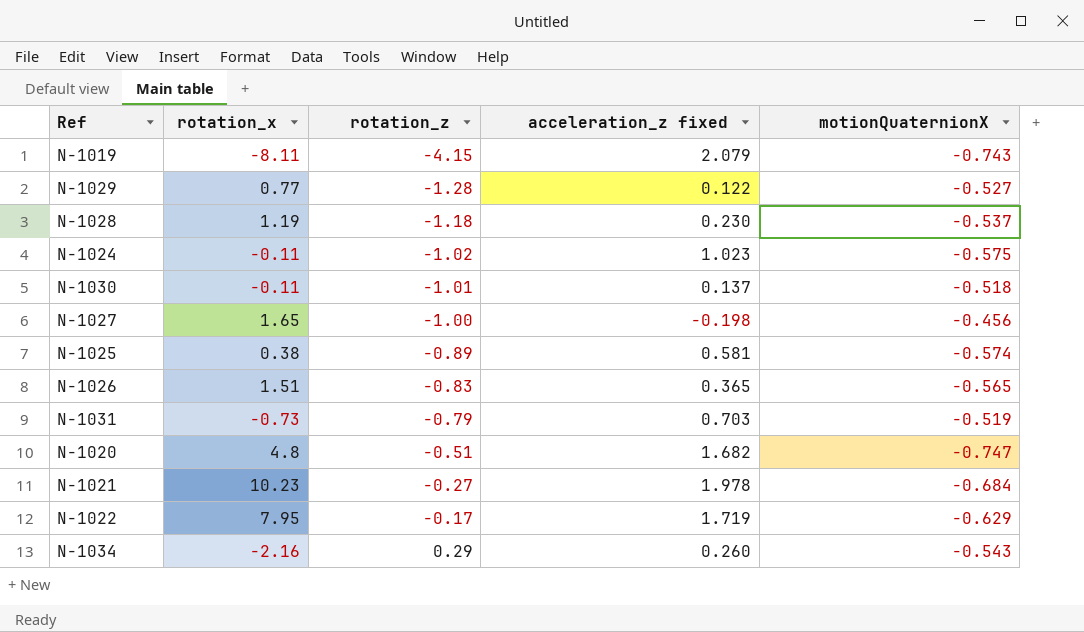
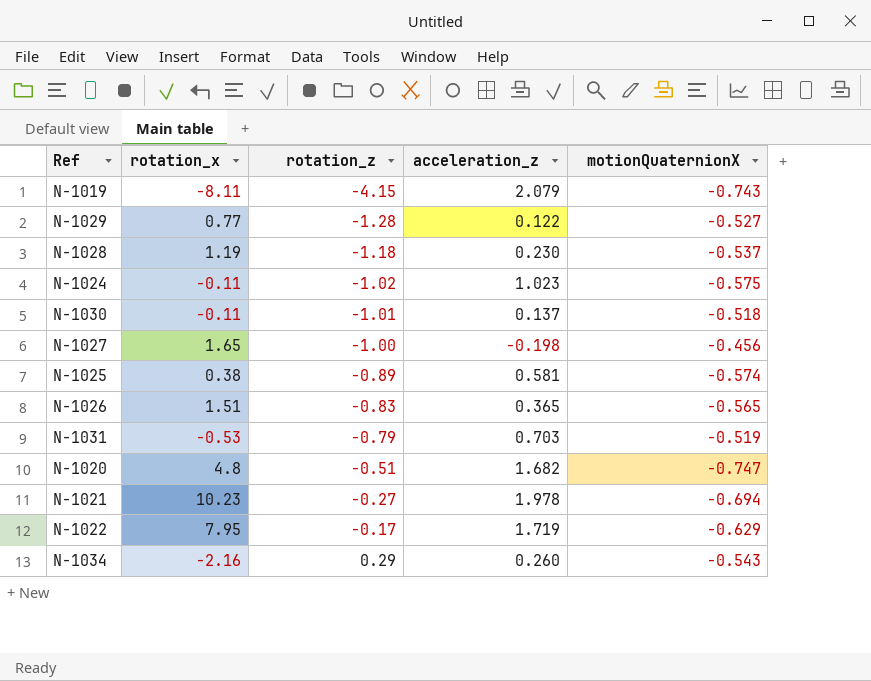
column name: acceleration_z fixed -> acceleration_z
N-1031 | rotation_x: -0.73 -> -0.53
N-1021 | motionQuaternionX: -0.684 -> -0.694

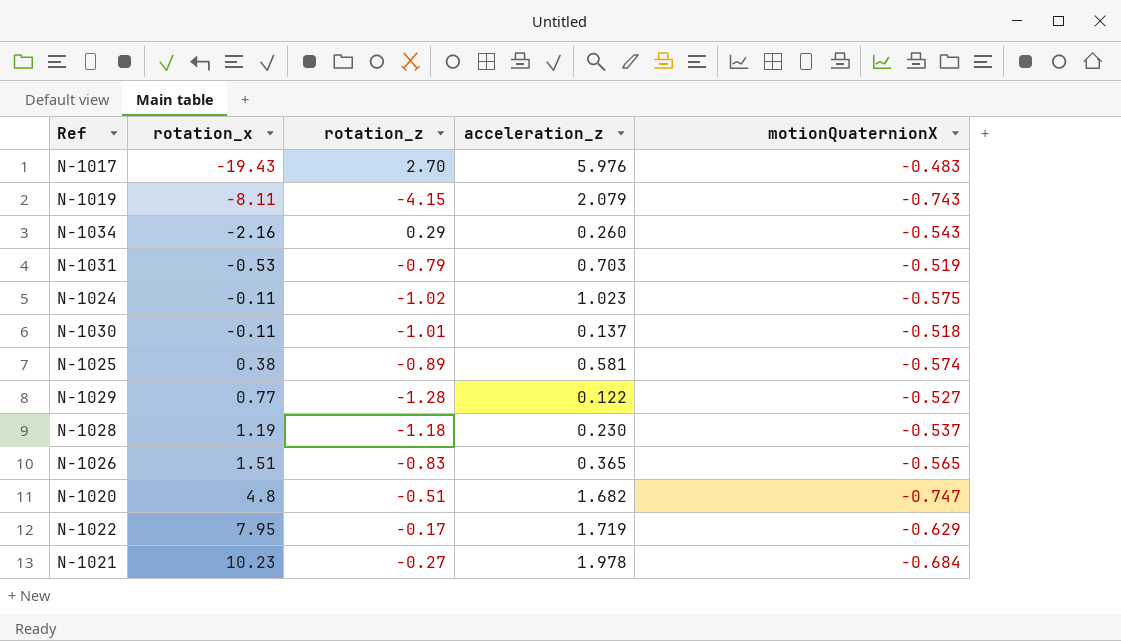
row order: rotation_z ascending -> rotation_x ascending
row N-1027: 1.65 | -1.00 | -0.198 | -0.456 -> none
row N-1017: none -> -19.43 | 2.70 | 5.976 | -0.483
N-1021 | motionQuaternionX: -0.694 -> -0.684

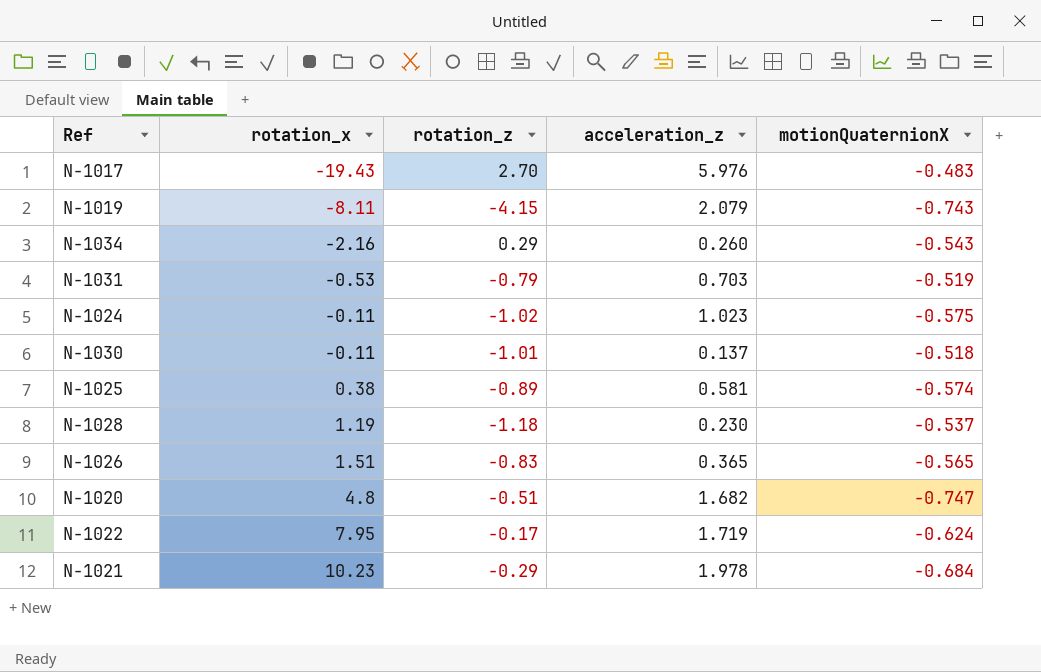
row N-1029: 0.77 | -1.28 | 0.122 | -0.527 -> none
N-1022 | motionQuaternionX: -0.629 -> -0.624
N-1021 | rotation_z: -0.27 -> -0.29

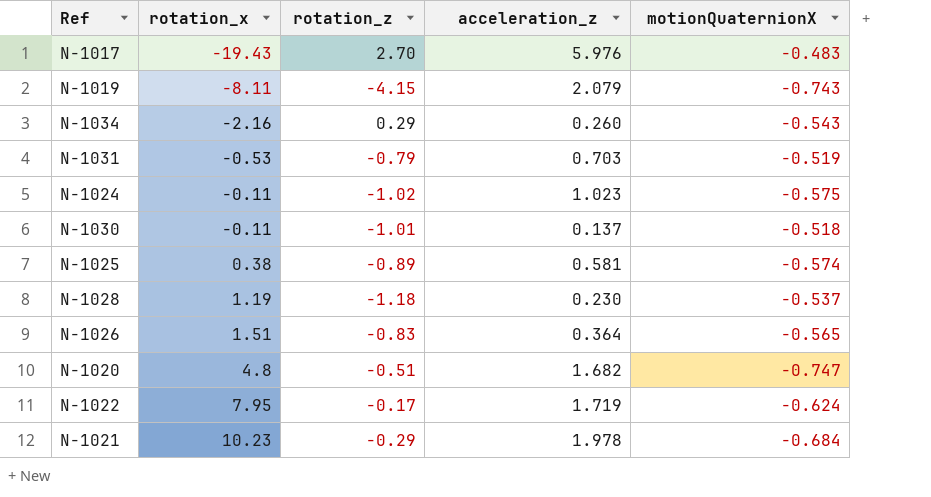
N-1026 | acceleration_z: 0.365 -> 0.364

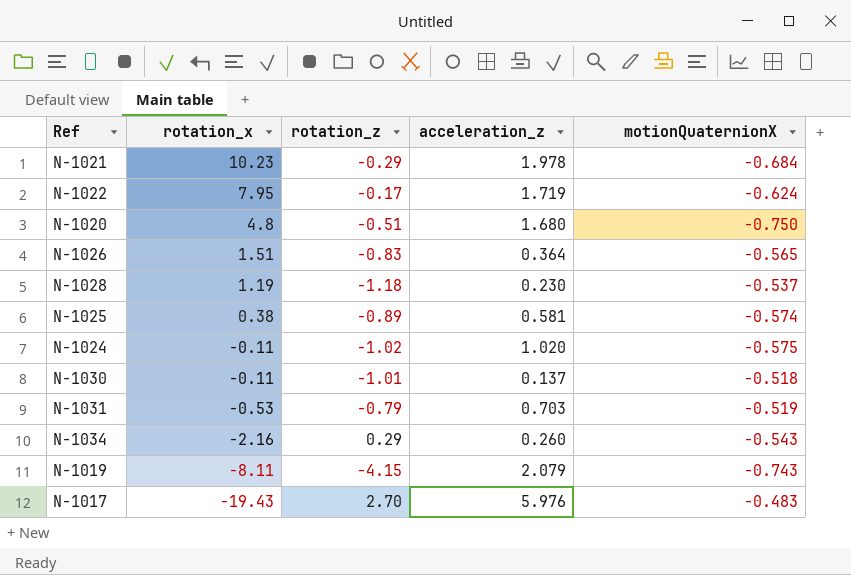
row order: rotation_x ascending -> rotation_x descending
N-1020 | acceleration_z: 1.682 -> 1.680
N-1020 | motionQuaternionX: -0.747 -> -0.750
N-1024 | acceleration_z: 1.023 -> 1.020

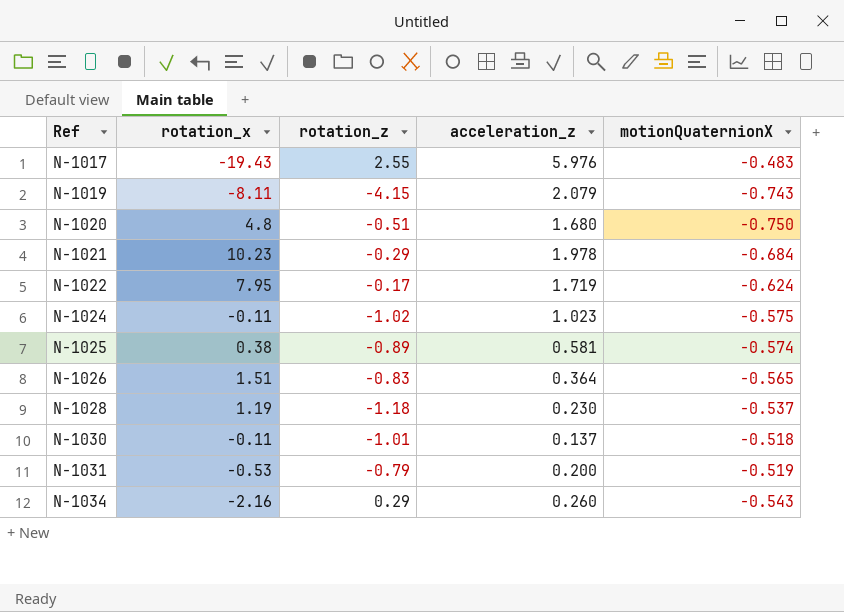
row order: rotation_x descending -> Ref ascending
N-1017 | rotation_z: 2.70 -> 2.55
N-1024 | acceleration_z: 1.020 -> 1.023
N-1031 | acceleration_z: 0.703 -> 0.200

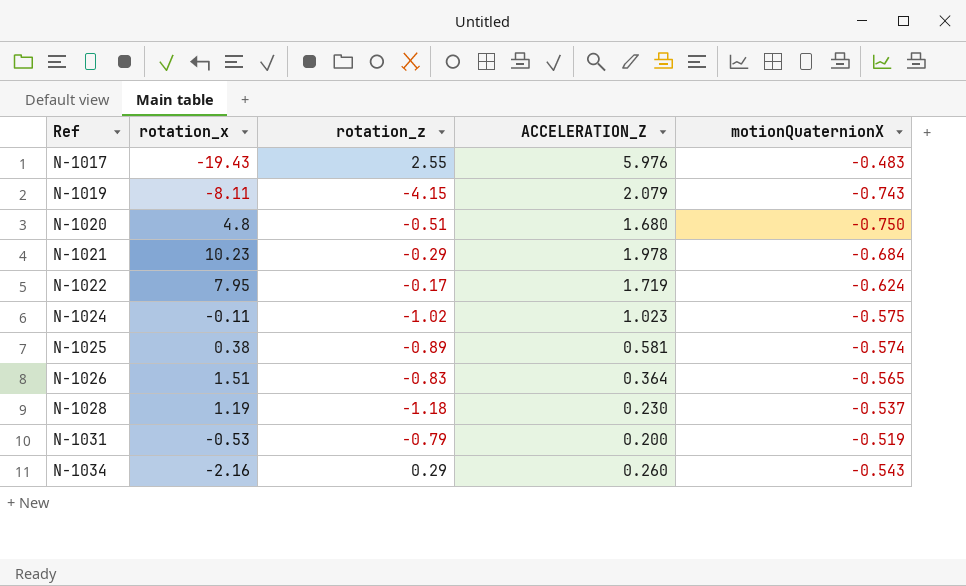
column name: acceleration_z -> ACCELERATION_Z
row N-1030: -0.11 | -1.01 | 0.137 | -0.518 -> none

